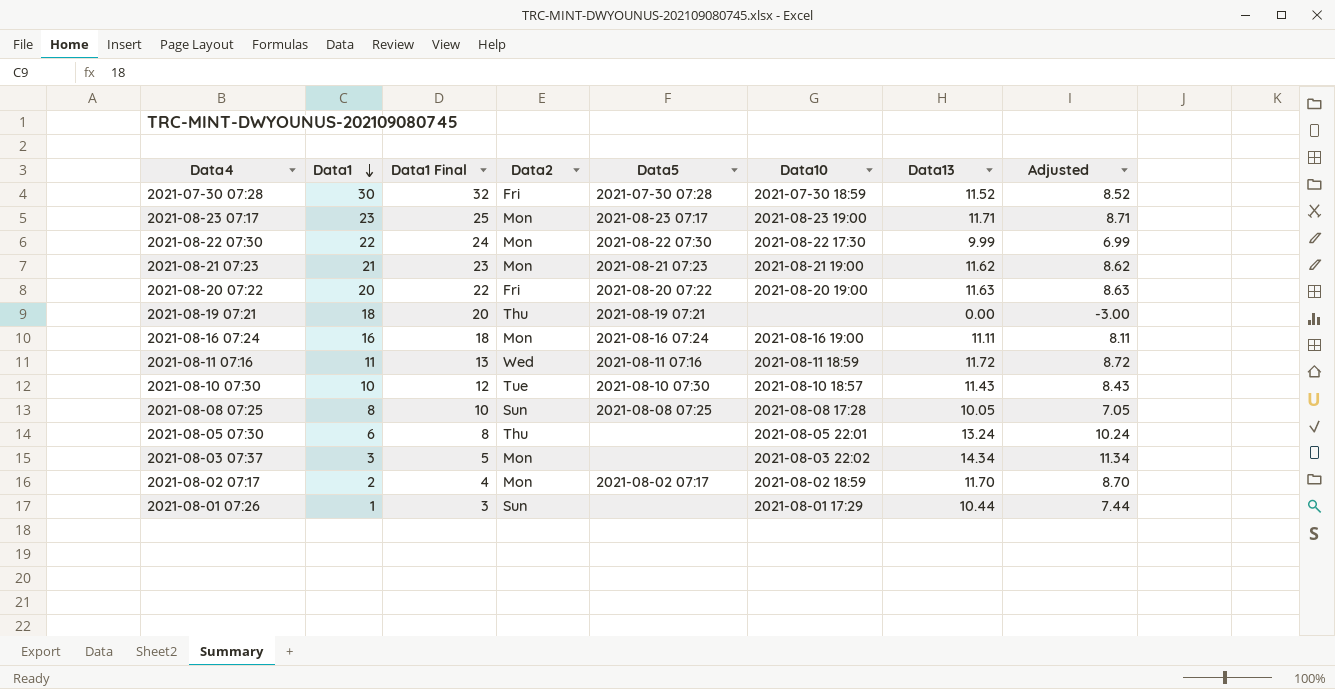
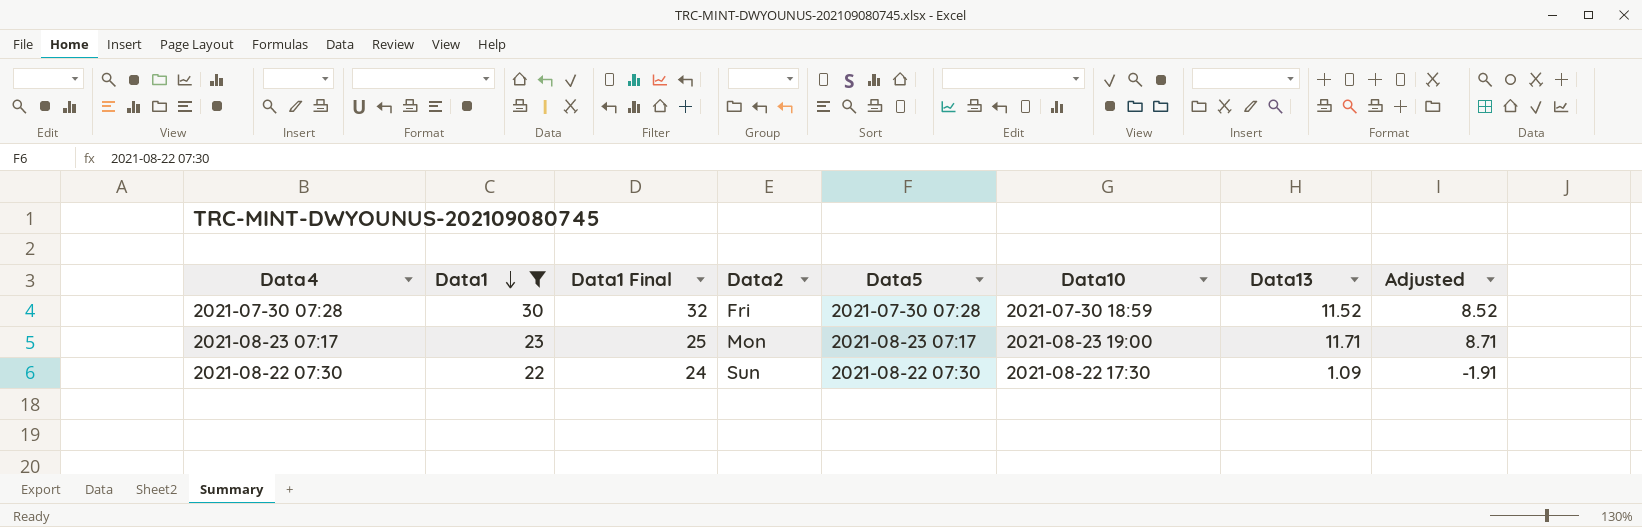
filter: none -> Data1 >= 22
2021-08-22 07:30 | Data2: Mon -> Sun
2021-08-22 07:30 | Data13: 9.99 -> 1.09
2021-08-22 07:30 | Adjusted: 6.99 -> -1.91

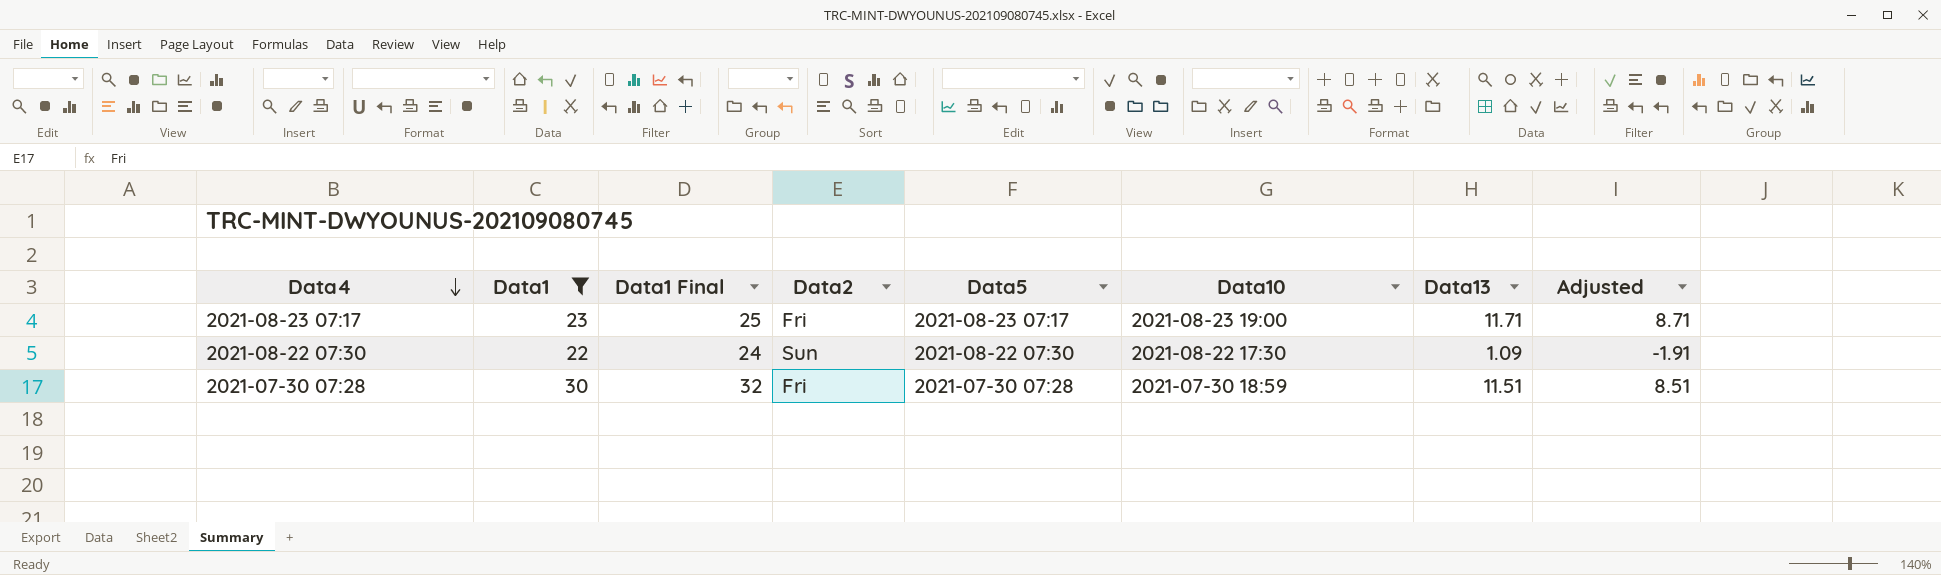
row order: Data1 descending -> Data4 descending
2021-08-23 07:17 | Data2: Mon -> Fri
2021-07-30 07:28 | Data13: 11.52 -> 11.51
2021-07-30 07:28 | Adjusted: 8.52 -> 8.51

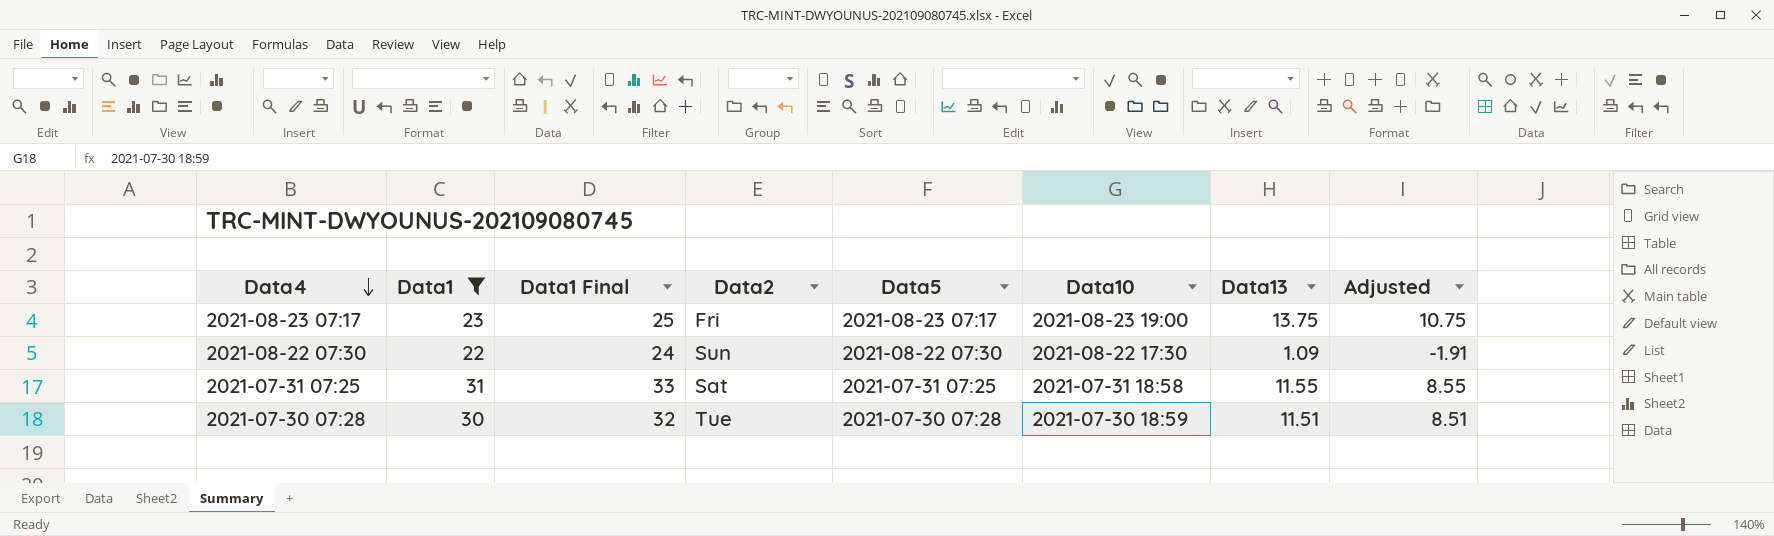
2021-08-23 07:17 | Data13: 11.71 -> 13.75
2021-08-23 07:17 | Adjusted: 8.71 -> 10.75
row 2021-07-31 07:25: none -> 31 | 33 | Sat | 2021-07-31 07:25 | 2021-07-31 18:58 | 11.55 | 8.55
2021-07-30 07:28 | Data2: Fri -> Tue

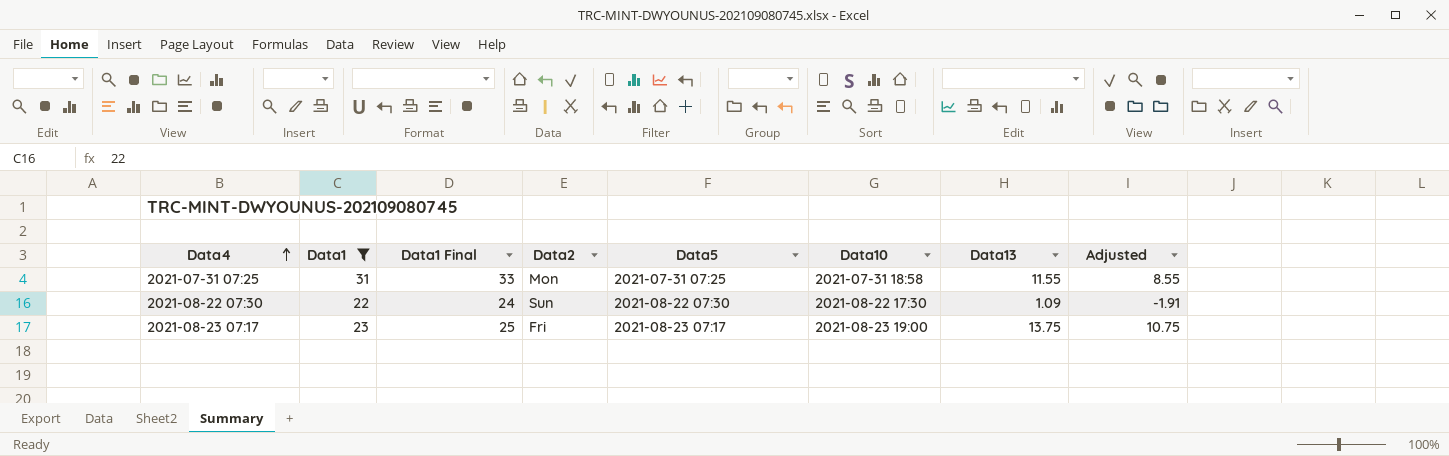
row order: Data4 descending -> Data4 ascending
row 2021-07-30 07:28: 30 | 32 | Tue | 2021-07-30 07:28 | 2021-07-30 18:59 | 11.51 | 8.51 -> none
2021-07-31 07:25 | Data2: Sat -> Mon

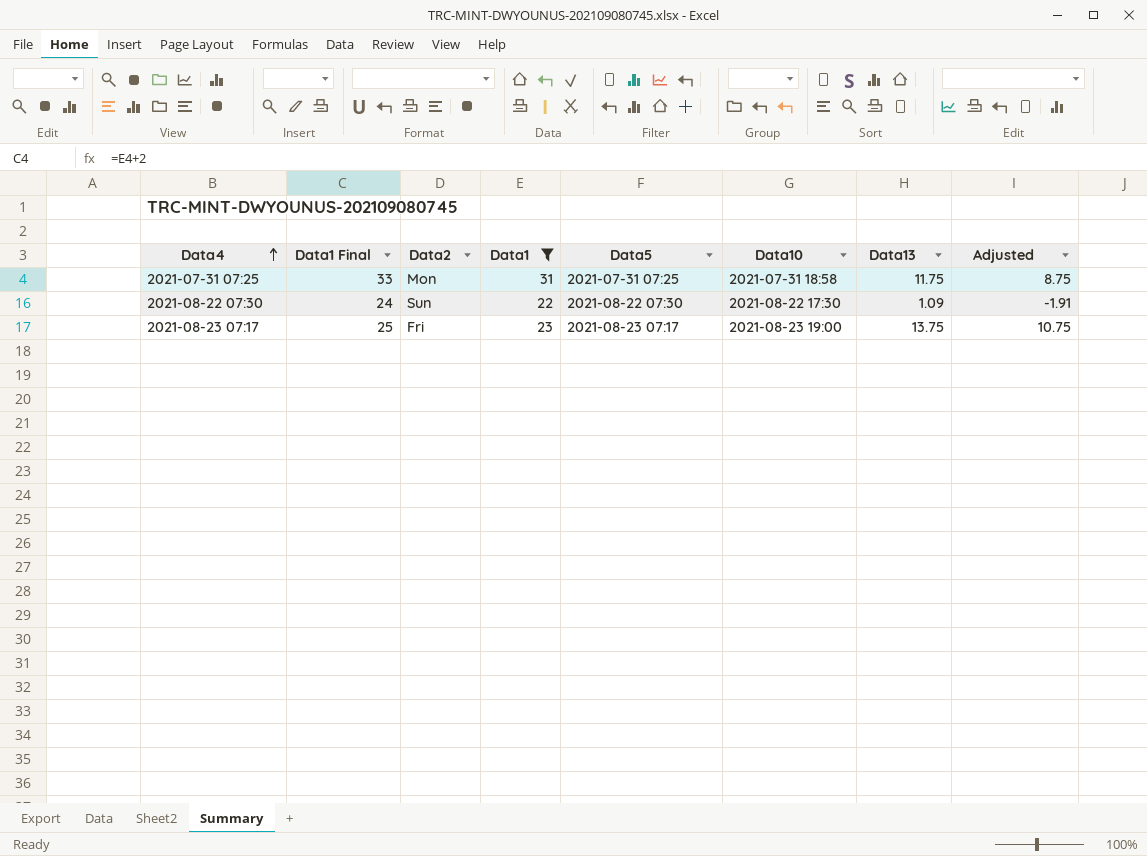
column Data1 | position: 2 -> 4
2021-07-31 07:25 | Data13: 11.55 -> 11.75
2021-07-31 07:25 | Adjusted: 8.55 -> 8.75

